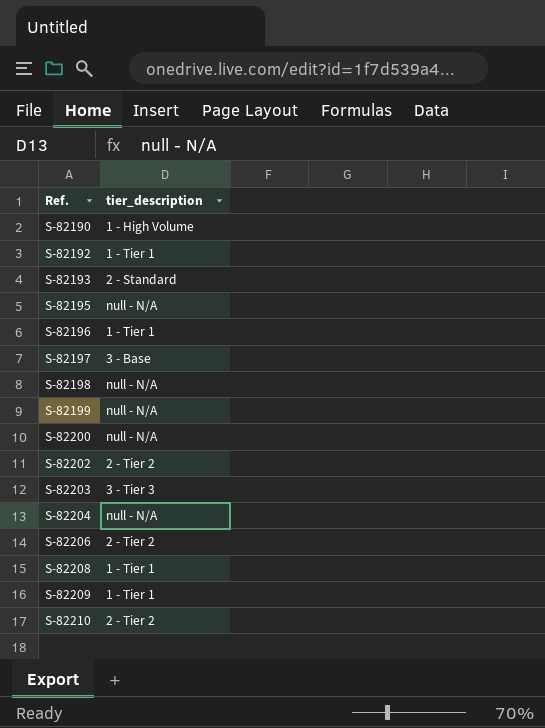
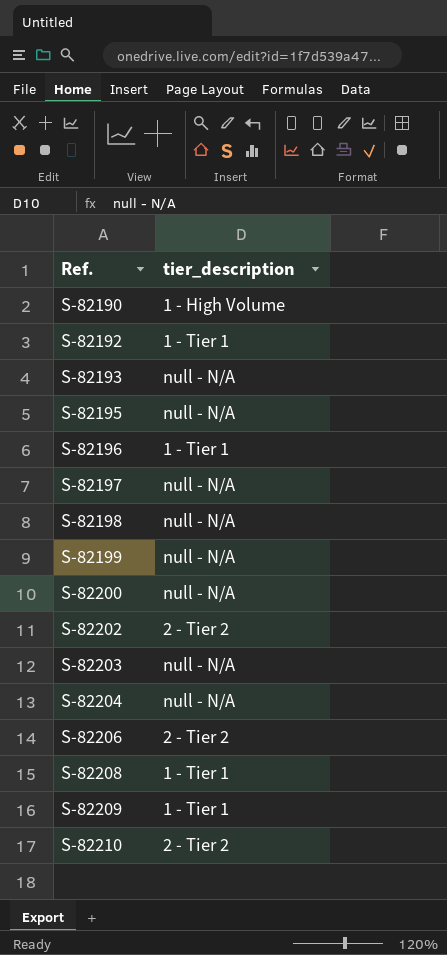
S-82193 | tier_description: 2 - Standard -> null - N/A
S-82197 | tier_description: 3 - Base -> null - N/A
S-82203 | tier_description: 3 - Tier 3 -> null - N/A

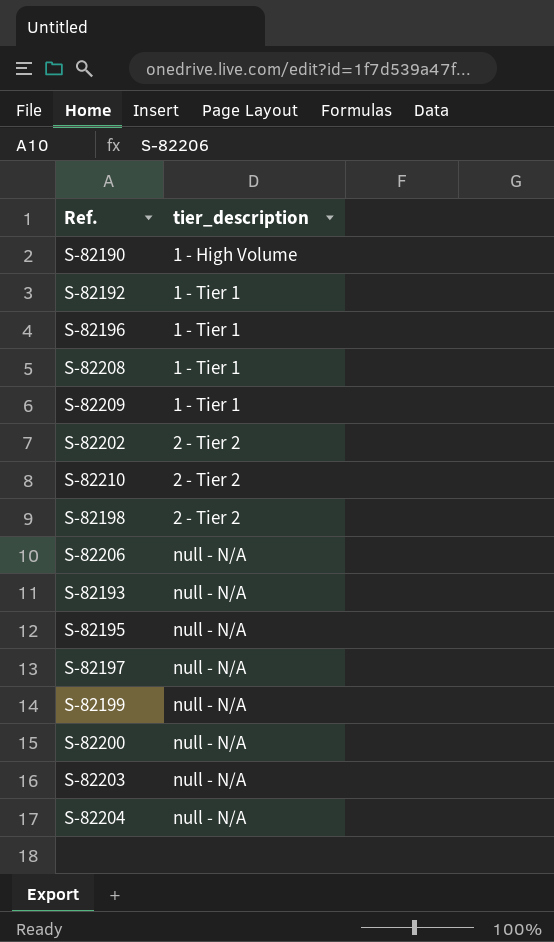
row order: Ref. ascending -> tier_description ascending
S-82198 | tier_description: null - N/A -> 2 - Tier 2
S-82206 | tier_description: 2 - Tier 2 -> null - N/A

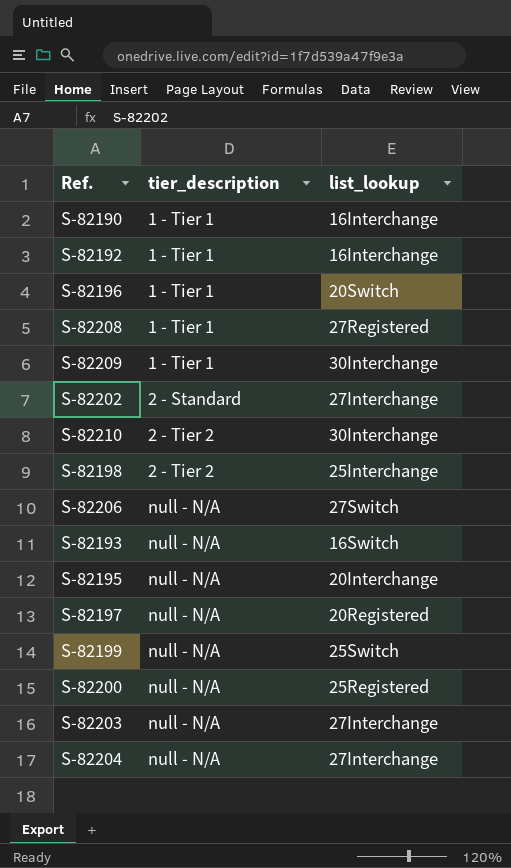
column list_lookup | position: none -> 3
S-82190 | tier_description: 1 - High Volume -> 1 - Tier 1
S-82202 | tier_description: 2 - Tier 2 -> 2 - Standard

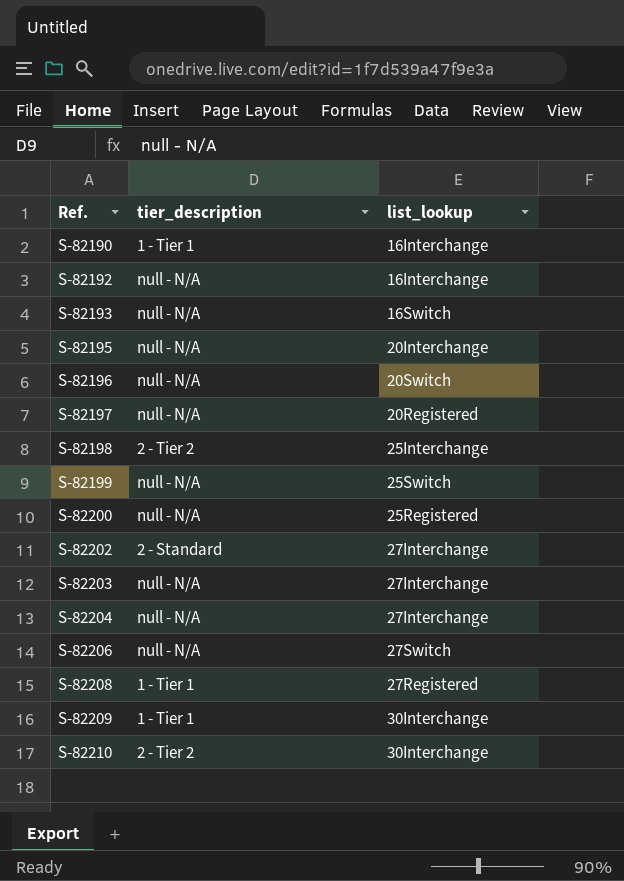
row order: tier_description ascending -> Ref. ascending
S-82192 | tier_description: 1 - Tier 1 -> null - N/A
S-82196 | tier_description: 1 - Tier 1 -> null - N/A

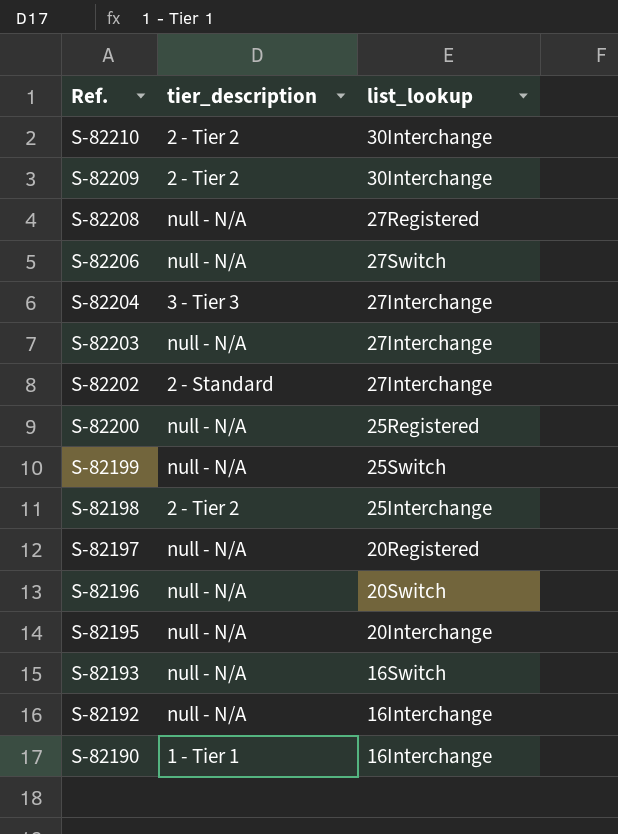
row order: Ref. ascending -> Ref. descending
S-82209 | tier_description: 1 - Tier 1 -> 2 - Tier 2
S-82208 | tier_description: 1 - Tier 1 -> null - N/A
S-82204 | tier_description: null - N/A -> 3 - Tier 3

